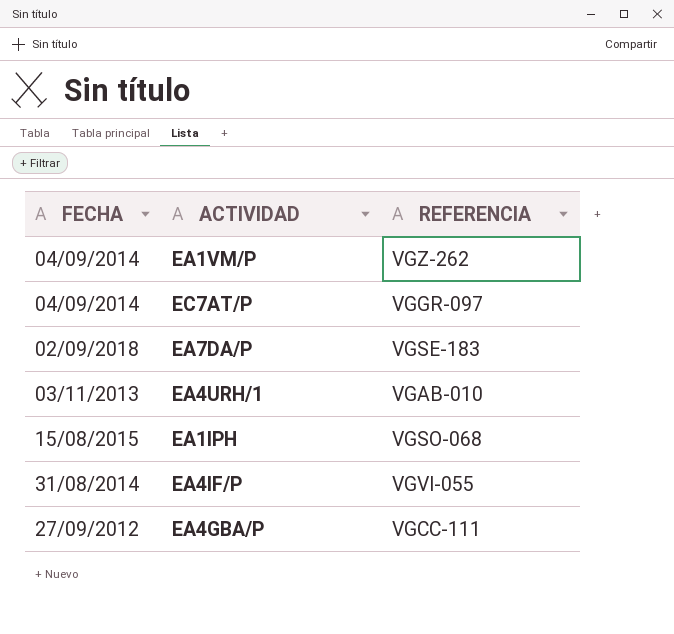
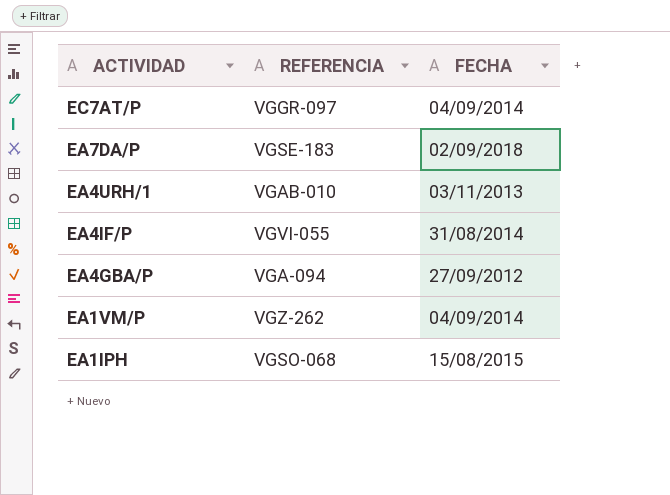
row order: none -> ACTIVIDAD descending
column FECHA | position: 1 -> 3
EA4GBA/P | REFERENCIA: VGCC-111 -> VGA-094

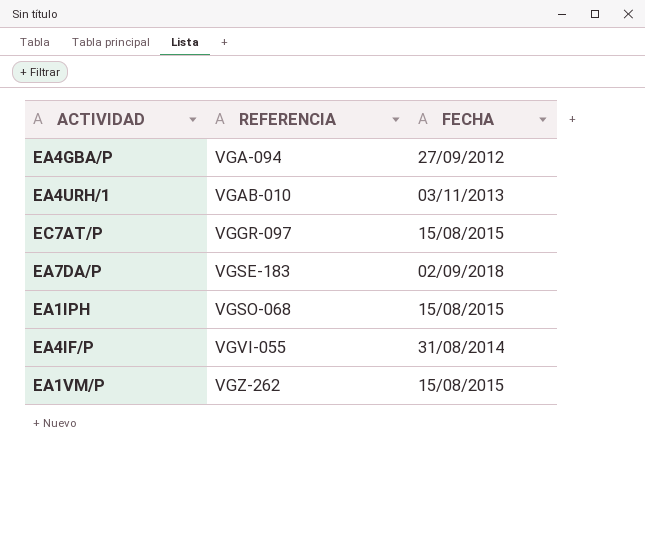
row order: ACTIVIDAD descending -> REFERENCIA ascending
EC7AT/P | FECHA: 04/09/2014 -> 15/08/2015
EA1VM/P | FECHA: 04/09/2014 -> 15/08/2015

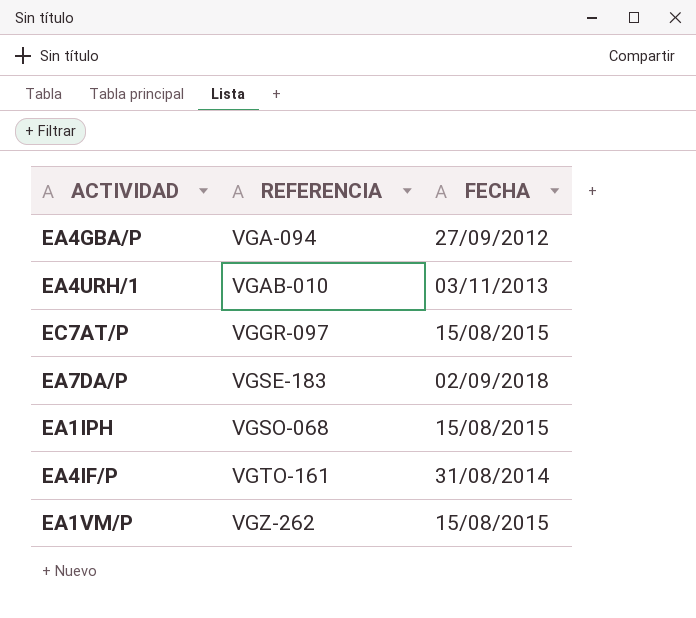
EA4IF/P | REFERENCIA: VGVI-055 -> VGTO-161

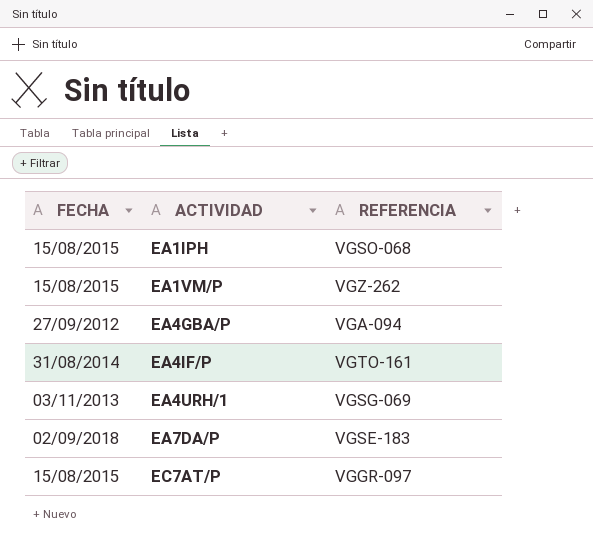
row order: REFERENCIA ascending -> ACTIVIDAD ascending
column FECHA | position: 3 -> 1
EA4URH/1 | REFERENCIA: VGAB-010 -> VGSG-069

